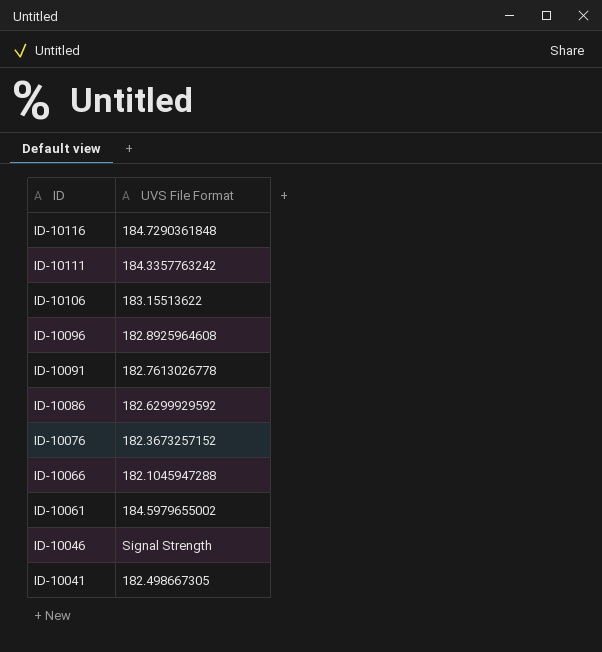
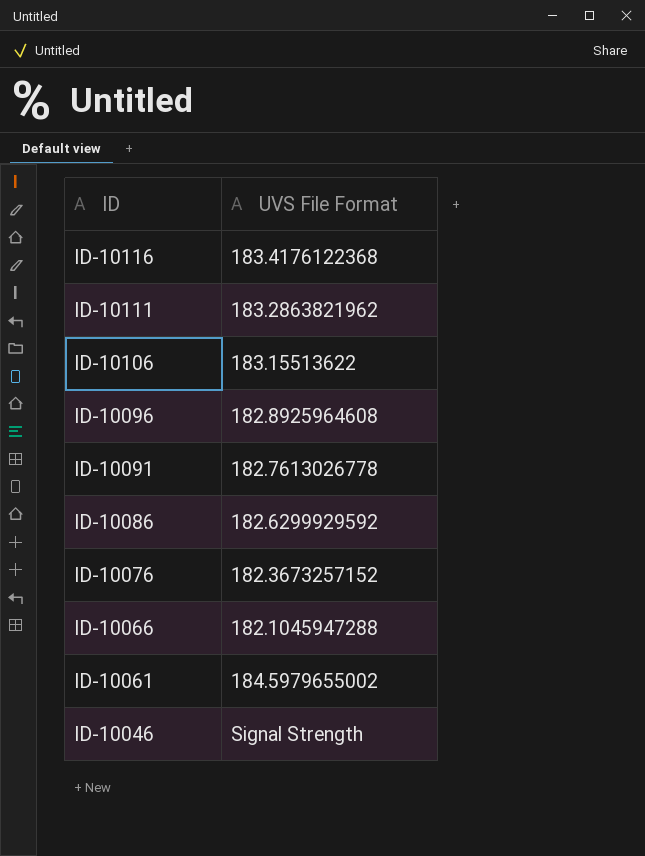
row ID-10041: 182.498667305 -> none
ID-10116 | UVS File Format: 184.7290361848 -> 183.4176122368
ID-10111 | UVS File Format: 184.3357763242 -> 183.2863821962

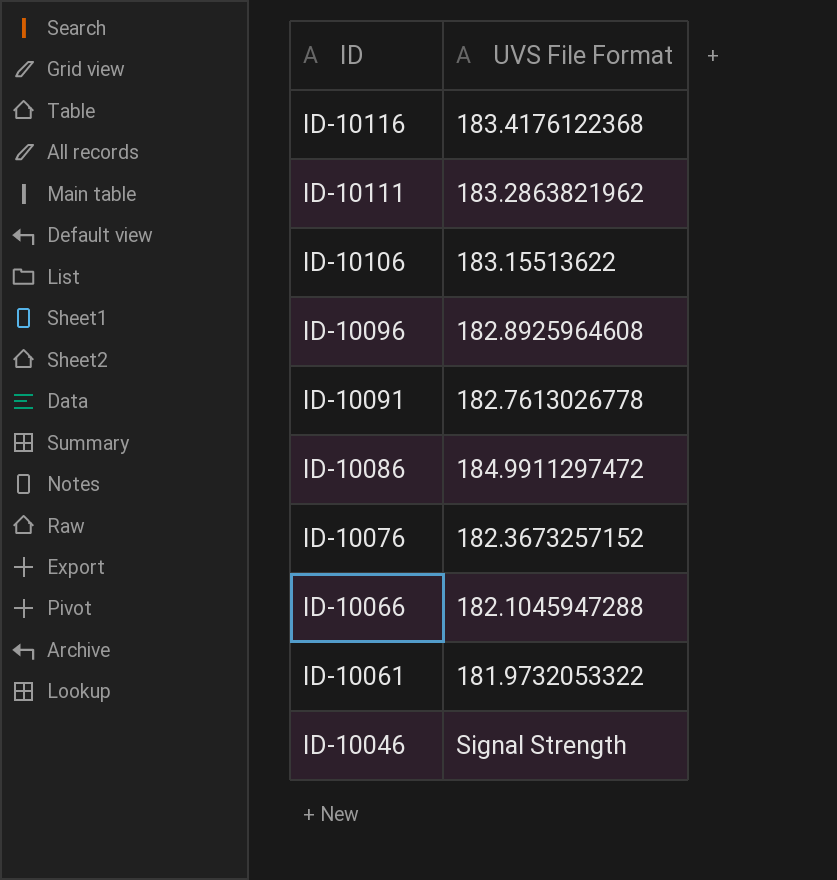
ID-10086 | UVS File Format: 182.6299929592 -> 184.9911297472
ID-10061 | UVS File Format: 184.5979655002 -> 181.9732053322

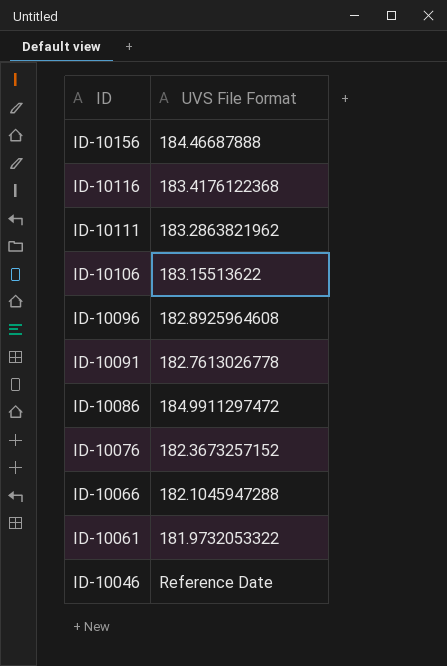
row ID-10156: none -> 184.46687888
ID-10046 | UVS File Format: Signal Strength -> Reference Date

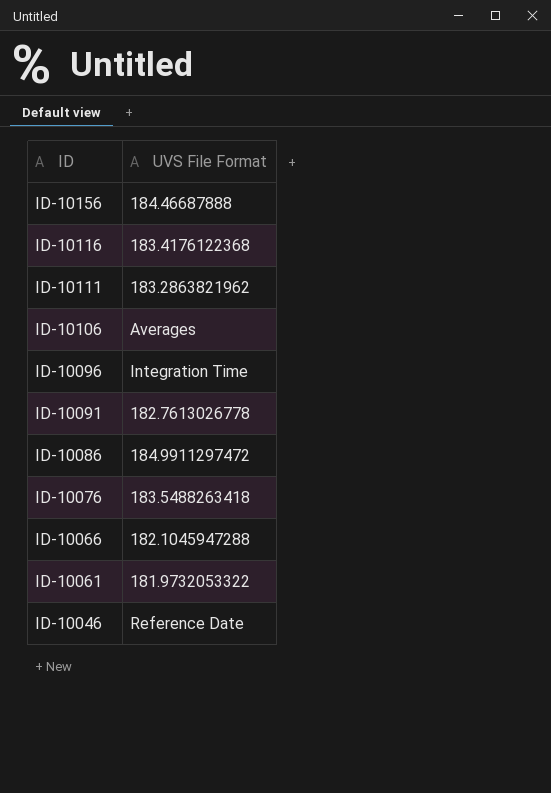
ID-10106 | UVS File Format: 183.15513622 -> Averages
ID-10096 | UVS File Format: 182.8925964608 -> Integration Time
ID-10076 | UVS File Format: 182.3673257152 -> 183.5488263418

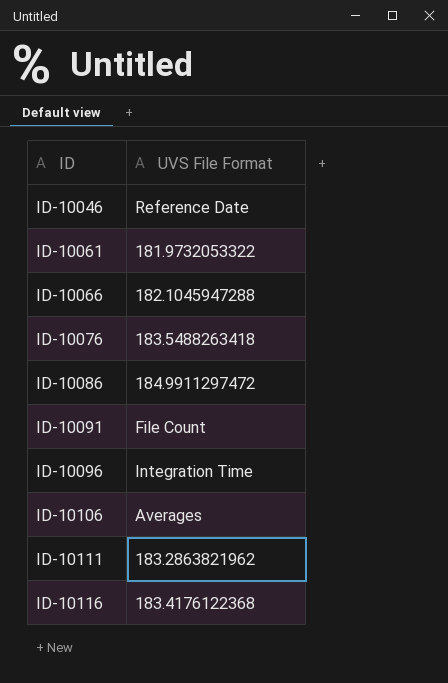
row order: ID descending -> ID ascending
row ID-10156: 184.46687888 -> none
ID-10091 | UVS File Format: 182.7613026778 -> File Count

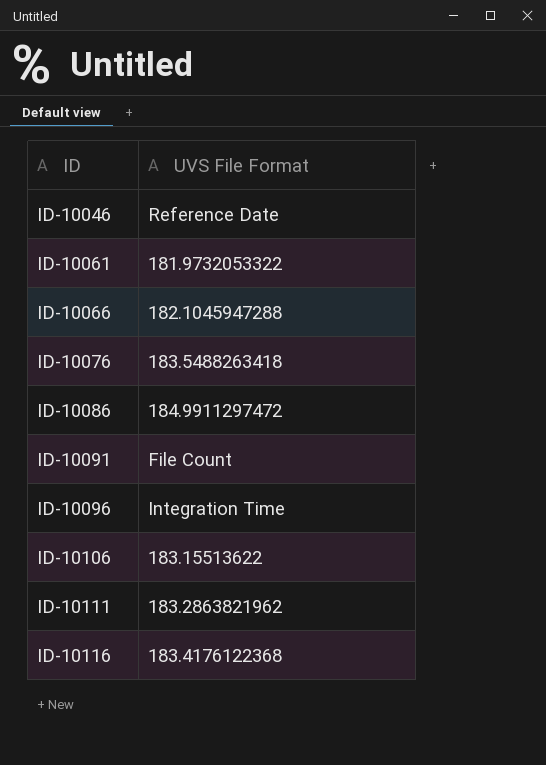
ID-10106 | UVS File Format: Averages -> 183.15513622

